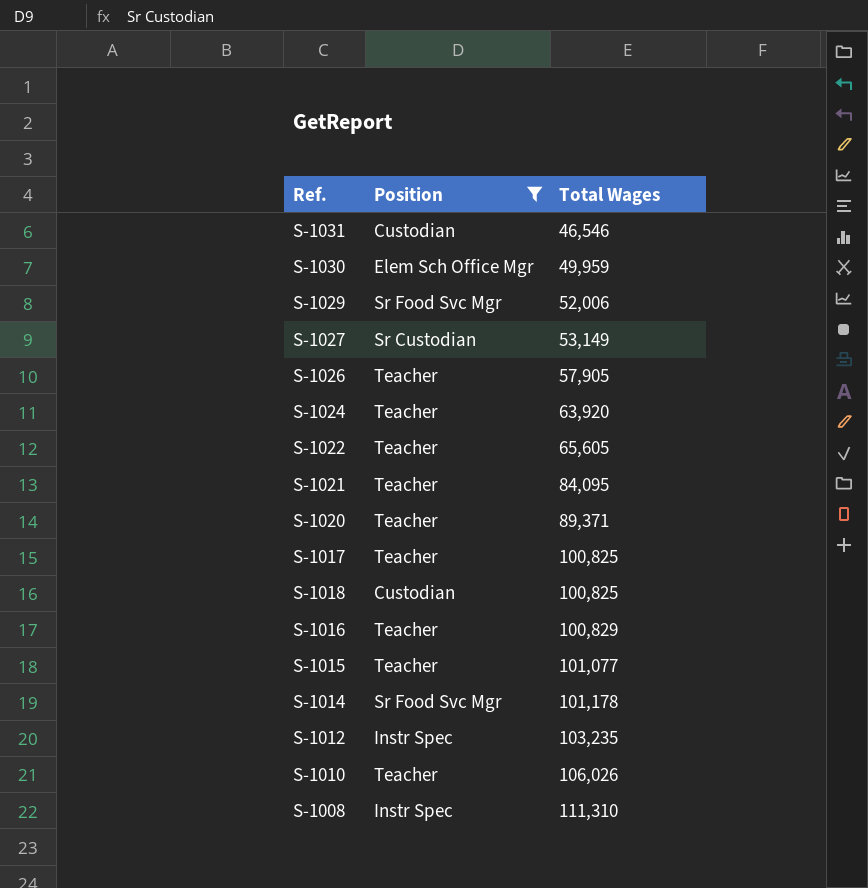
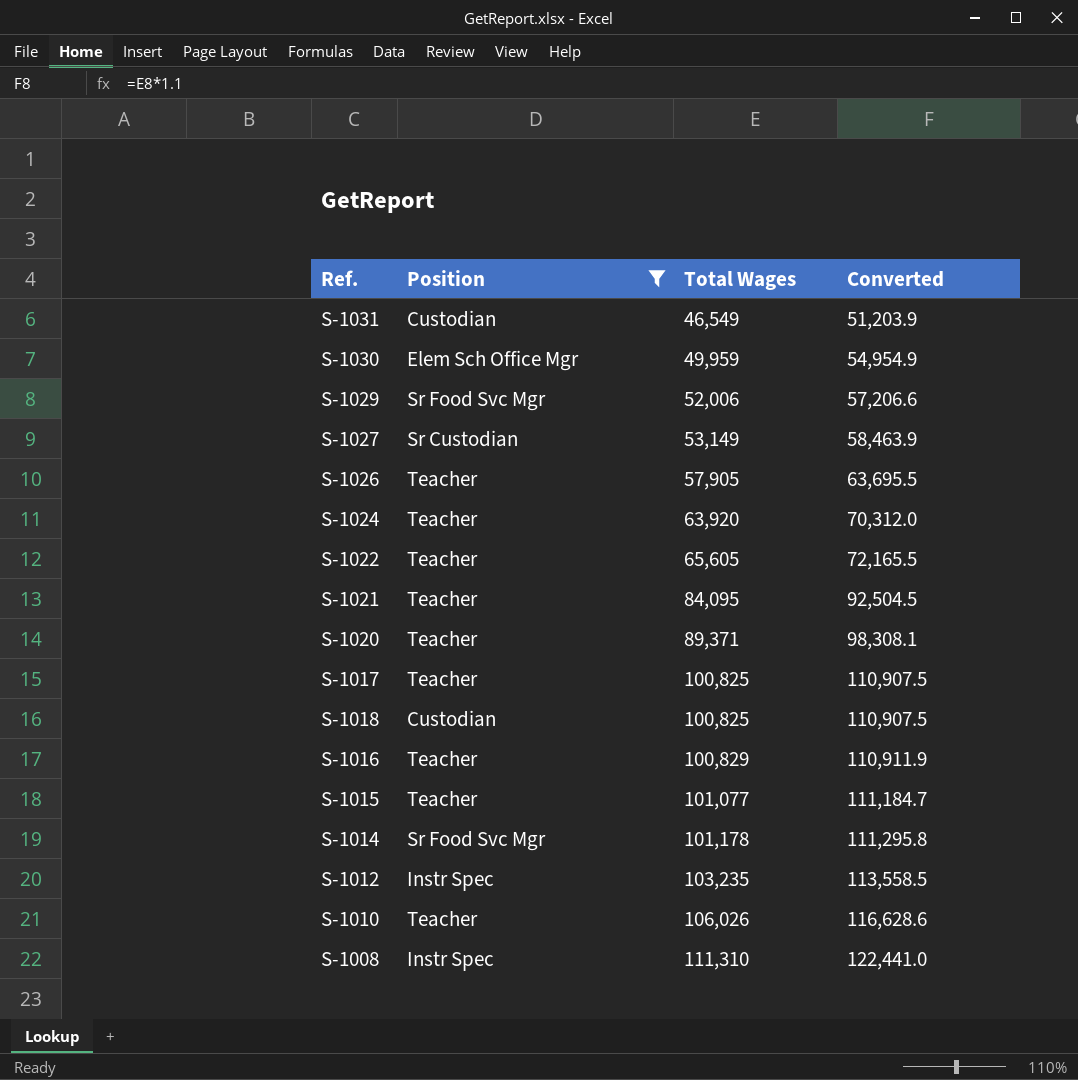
column Converted | formula: none -> [Total Wages] * 1.1
S-1031 | Total Wages: 46,546 -> 46,549

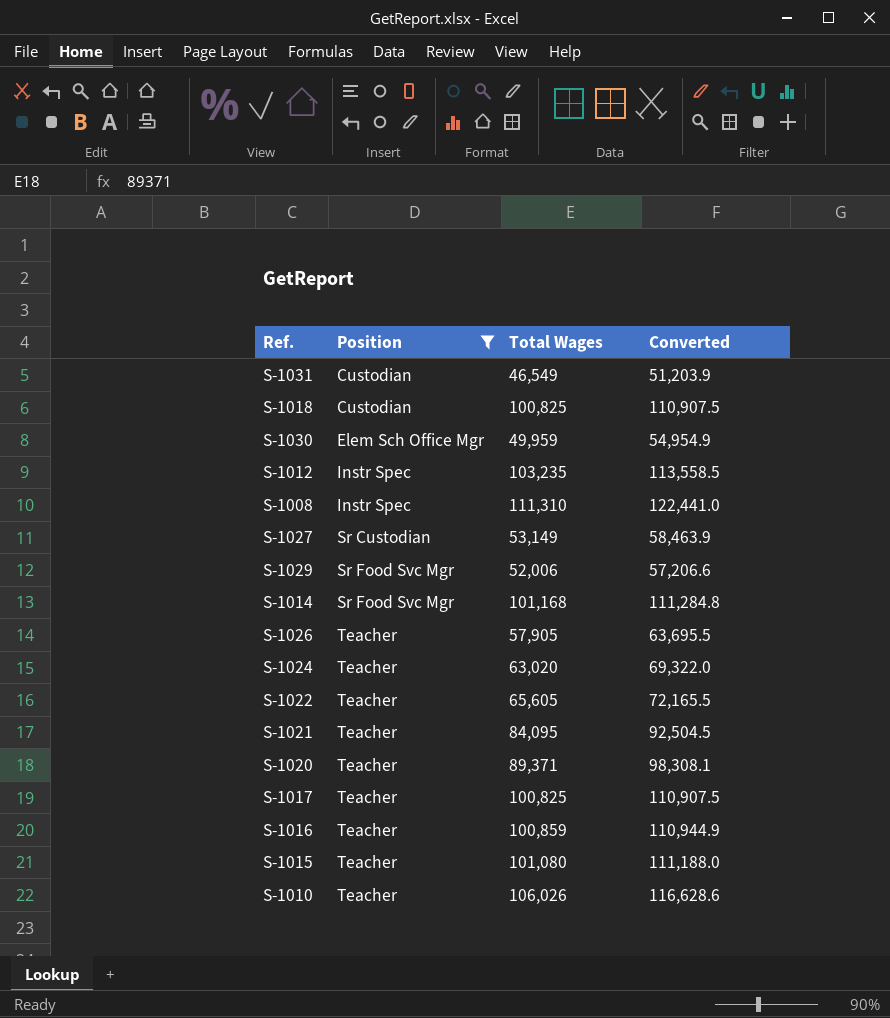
row order: Total Wages ascending -> Position ascending
S-1014 | Total Wages: 101,178 -> 101,168
S-1014 | Converted: 111,295.8 -> 111,284.8
S-1024 | Total Wages: 63,920 -> 63,020
S-1024 | Converted: 70,312.0 -> 69,322.0
S-1016 | Total Wages: 100,829 -> 100,859
S-1016 | Converted: 110,911.9 -> 110,944.9
S-1015 | Total Wages: 101,077 -> 101,080
S-1015 | Converted: 111,184.7 -> 111,188.0

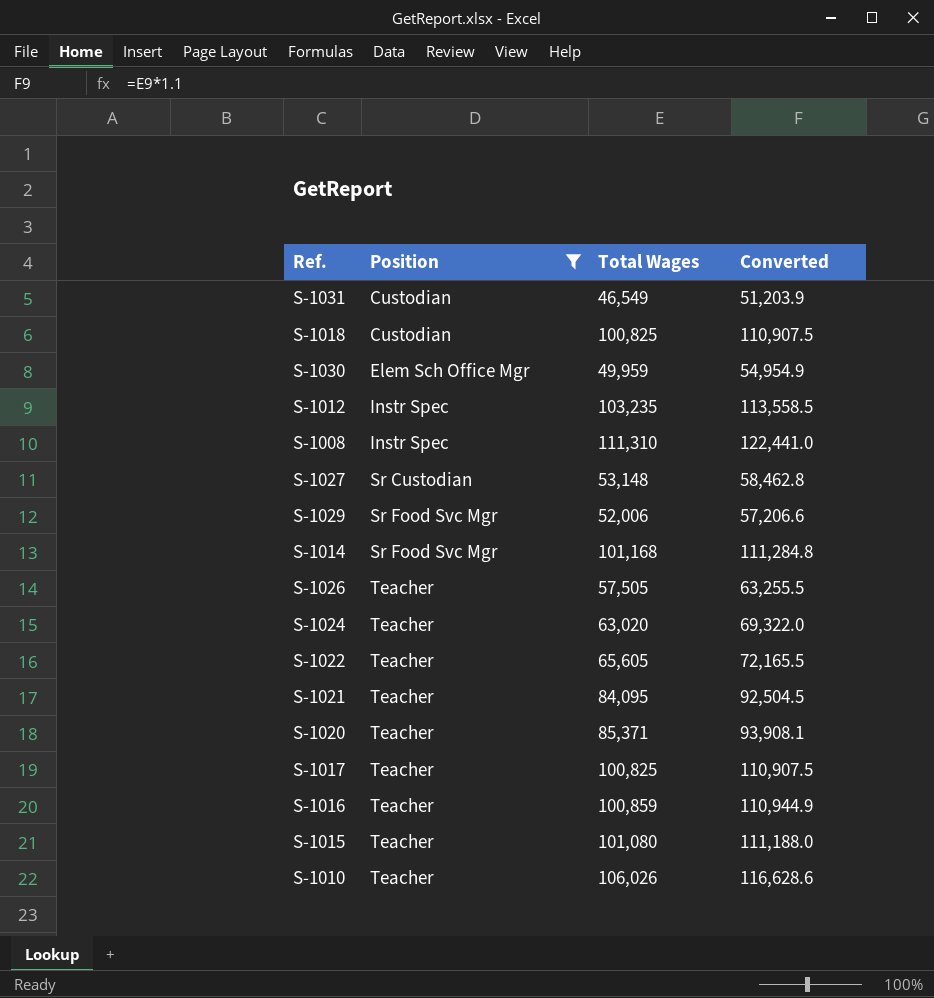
S-1027 | Total Wages: 53,149 -> 53,148
S-1027 | Converted: 58,463.9 -> 58,462.8
S-1026 | Total Wages: 57,905 -> 57,505
S-1026 | Converted: 63,695.5 -> 63,255.5
S-1020 | Total Wages: 89,371 -> 85,371
S-1020 | Converted: 98,308.1 -> 93,908.1

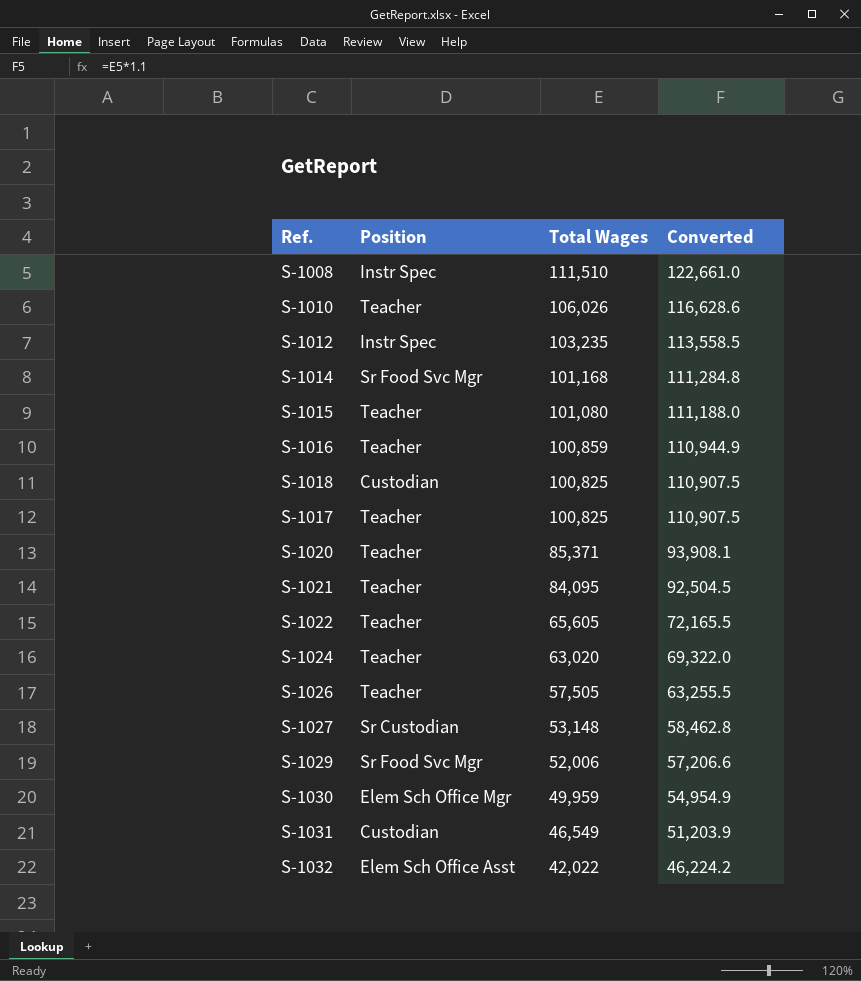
filter: Position != Elem Sch Office Asst -> none
row order: Position ascending -> Total Wages descending
S-1008 | Total Wages: 111,310 -> 111,510
S-1008 | Converted: 122,441.0 -> 122,661.0

